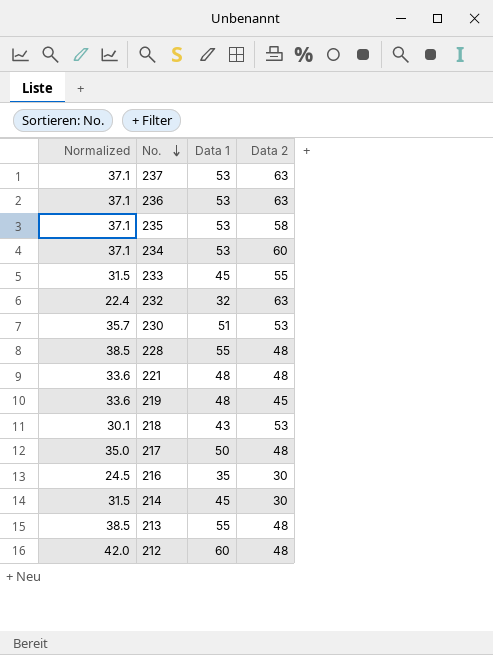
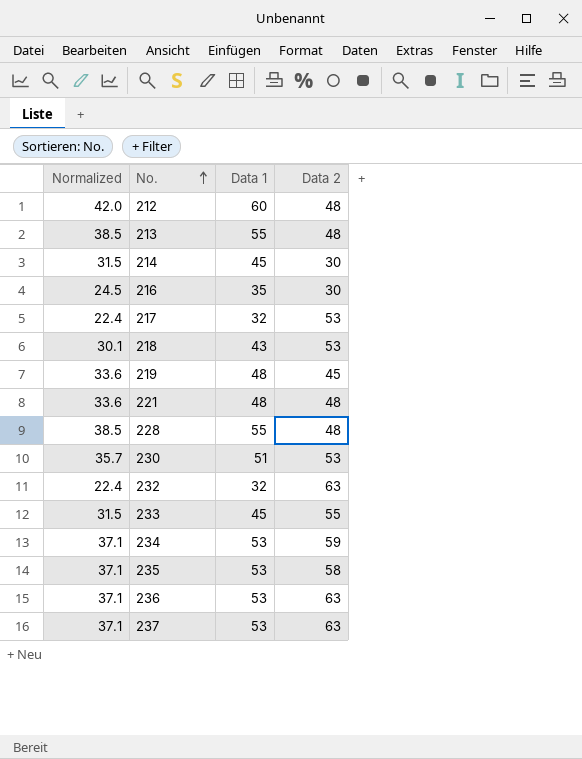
row order: No. descending -> No. ascending
217 | Normalized: 35.0 -> 22.4
217 | Data 1: 50 -> 32
217 | Data 2: 48 -> 53
234 | Data 2: 60 -> 59

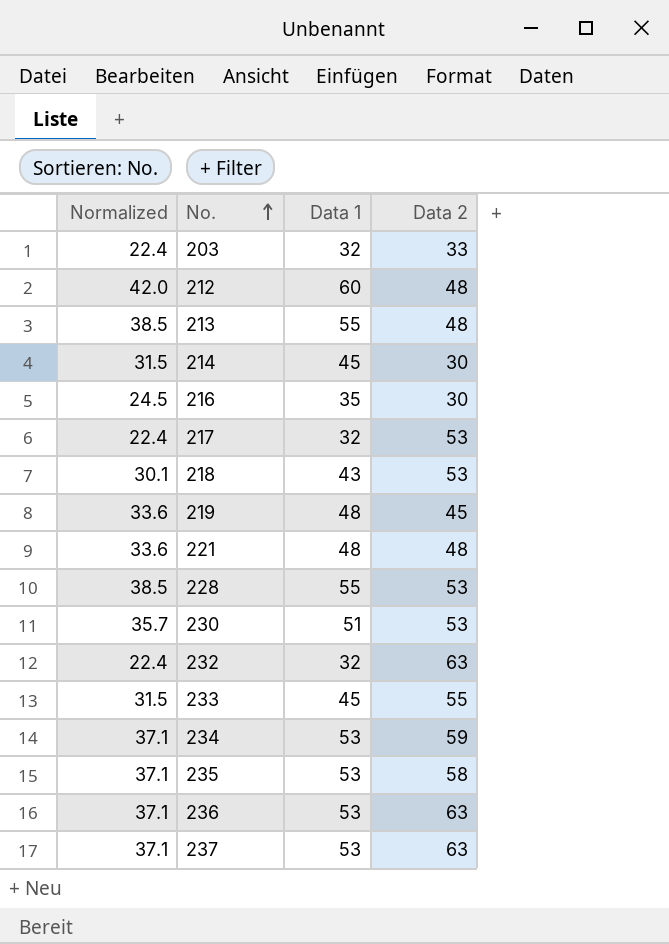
row 203: none -> 22.4 | 32 | 33
228 | Data 2: 48 -> 53

